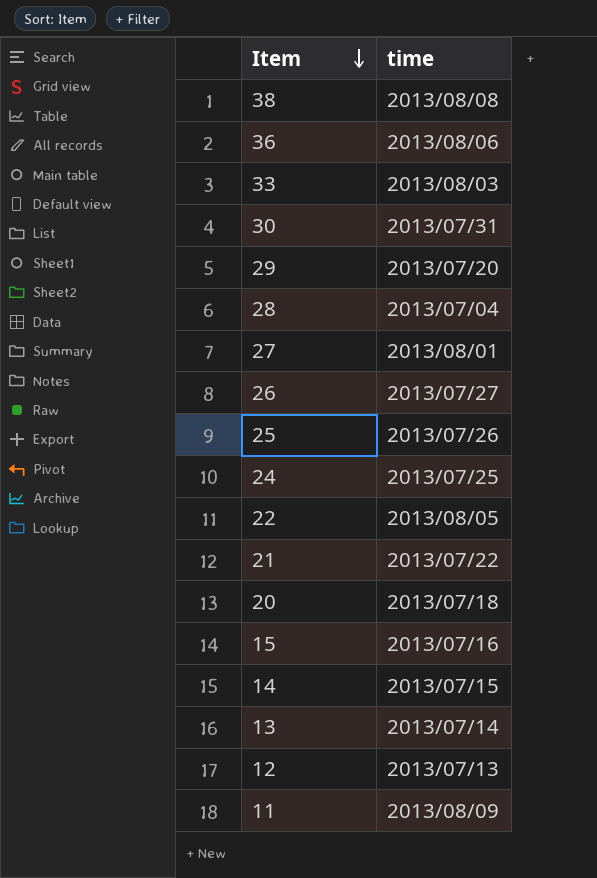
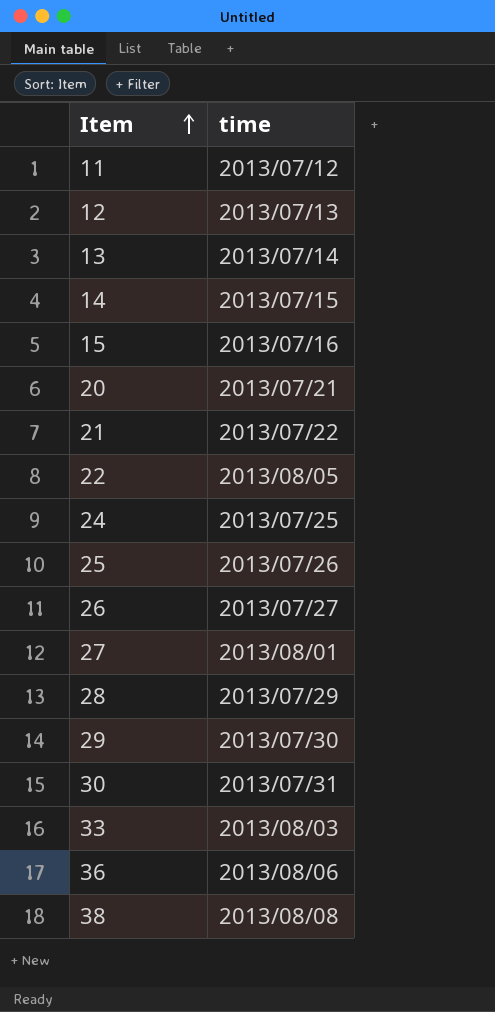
row order: Item descending -> Item ascending
11 | time: 2013/08/09 -> 2013/07/12
20 | time: 2013/07/18 -> 2013/07/21
28 | time: 2013/07/04 -> 2013/07/29
29 | time: 2013/07/20 -> 2013/07/30

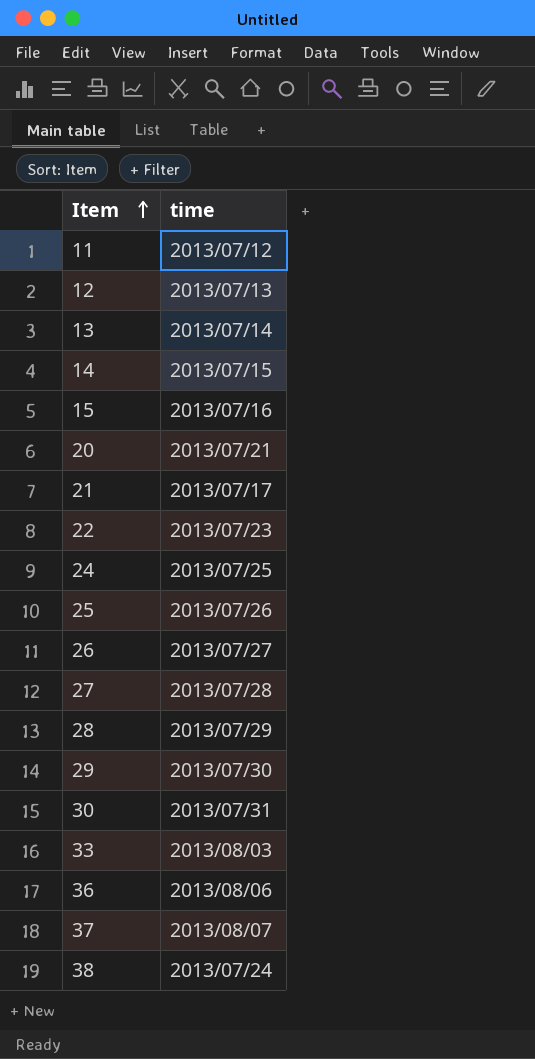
21 | time: 2013/07/22 -> 2013/07/17
22 | time: 2013/08/05 -> 2013/07/23
27 | time: 2013/08/01 -> 2013/07/28
row 37: none -> 2013/08/07
38 | time: 2013/08/08 -> 2013/07/24

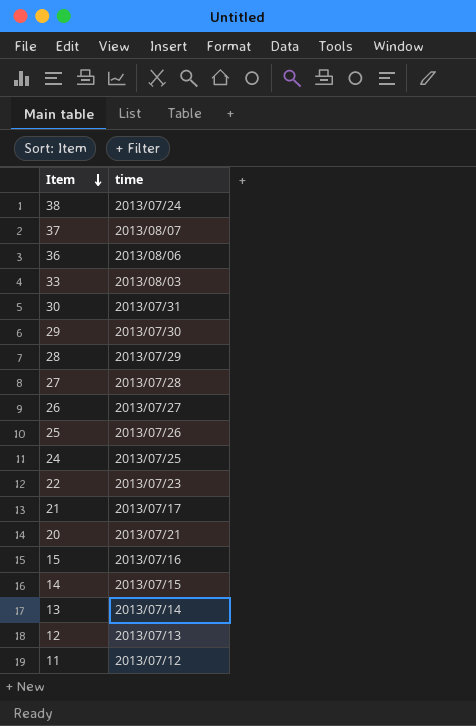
row order: Item ascending -> Item descending

